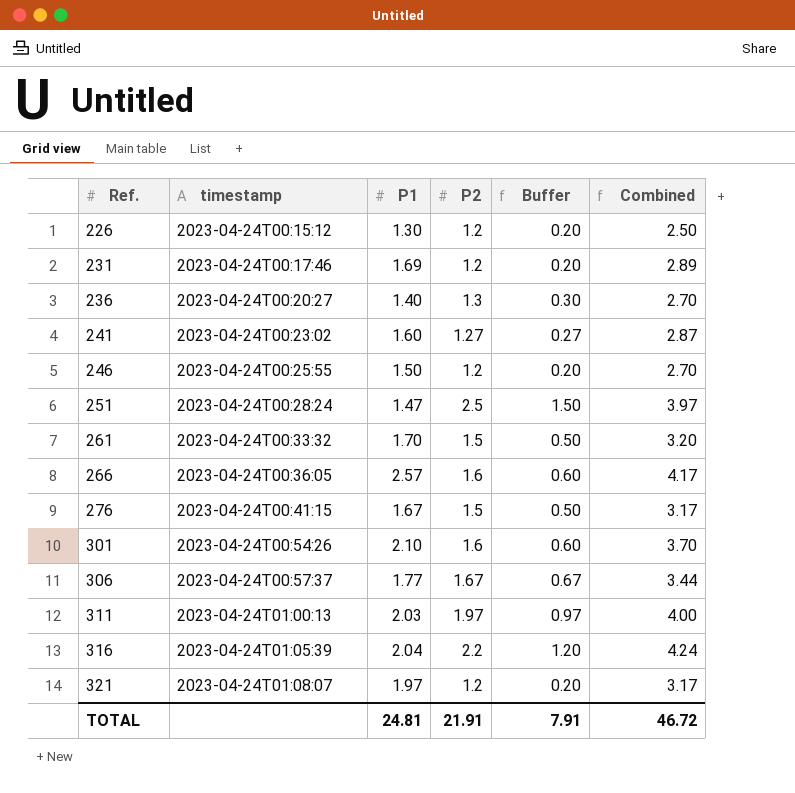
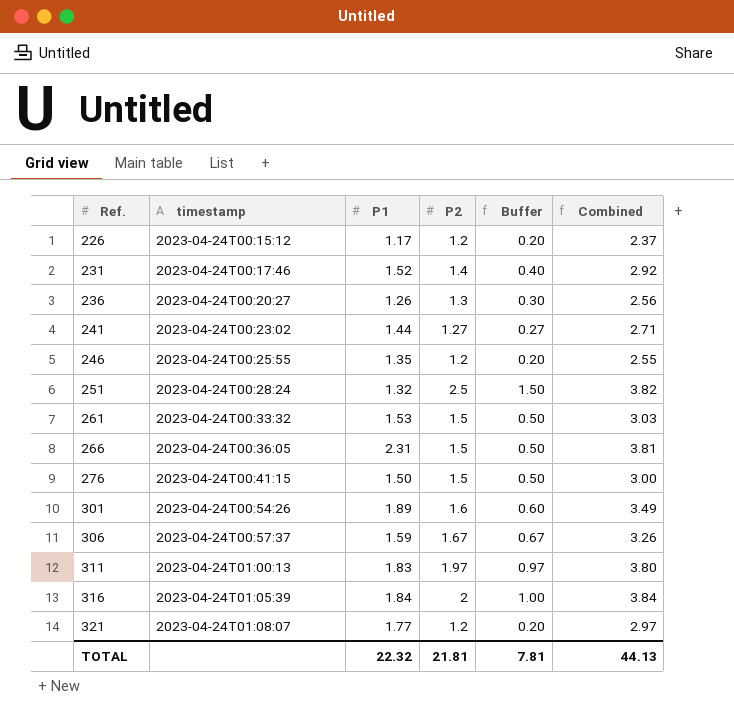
226 | P1: 1.30 -> 1.17
226 | Combined: 2.50 -> 2.37
231 | P1: 1.69 -> 1.52
231 | P2: 1.2 -> 1.4
231 | Buffer: 0.20 -> 0.40
231 | Combined: 2.89 -> 2.92
236 | P1: 1.40 -> 1.26
236 | Combined: 2.70 -> 2.56
241 | P1: 1.60 -> 1.44
241 | Combined: 2.87 -> 2.71
246 | P1: 1.50 -> 1.35
246 | Combined: 2.70 -> 2.55
251 | P1: 1.47 -> 1.32
251 | Combined: 3.97 -> 3.82
261 | P1: 1.70 -> 1.53
261 | Combined: 3.20 -> 3.03
266 | P1: 2.57 -> 2.31
266 | P2: 1.6 -> 1.5
266 | Buffer: 0.60 -> 0.50
266 | Combined: 4.17 -> 3.81
276 | P1: 1.67 -> 1.50
276 | Combined: 3.17 -> 3.00
301 | P1: 2.10 -> 1.89
301 | Combined: 3.70 -> 3.49
306 | P1: 1.77 -> 1.59
306 | Combined: 3.44 -> 3.26
311 | P1: 2.03 -> 1.83
311 | Combined: 4.00 -> 3.80
316 | P1: 2.04 -> 1.84
316 | P2: 2.2 -> 2
316 | Buffer: 1.20 -> 1.00
316 | Combined: 4.24 -> 3.84
321 | P1: 1.97 -> 1.77
321 | Combined: 3.17 -> 2.97
TOTAL | P1: 24.81 -> 22.32
TOTAL | P2: 21.91 -> 21.81
TOTAL | Buffer: 7.91 -> 7.81
TOTAL | Combined: 46.72 -> 44.13

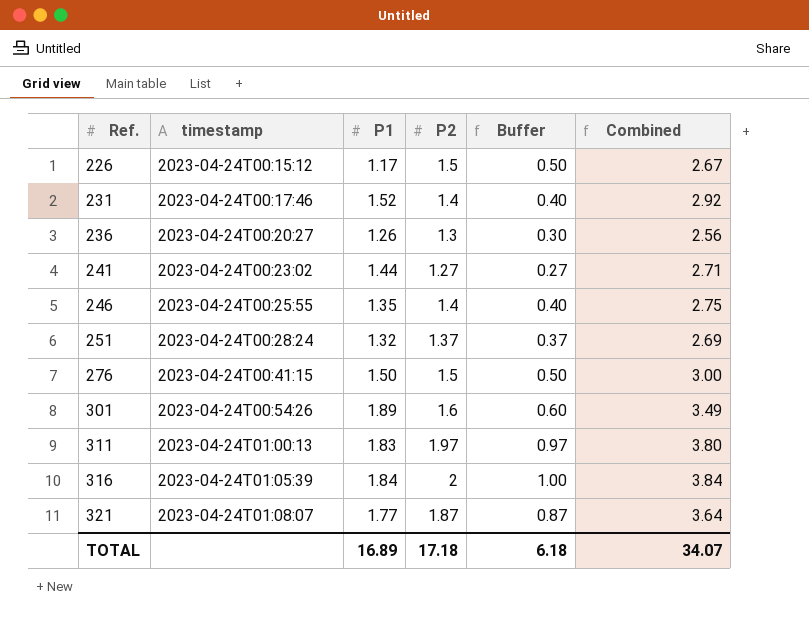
row 261: 2023-04-24T00:33:32 | 1.53 | 1.5 | 0.50 | 3.03 -> none
row 266: 2023-04-24T00:36:05 | 2.31 | 1.5 | 0.50 | 3.81 -> none
row 306: 2023-04-24T00:57:37 | 1.59 | 1.67 | 0.67 | 3.26 -> none
226 | P2: 1.2 -> 1.5
226 | Buffer: 0.20 -> 0.50
226 | Combined: 2.37 -> 2.67
246 | P2: 1.2 -> 1.4
246 | Buffer: 0.20 -> 0.40
246 | Combined: 2.55 -> 2.75
251 | P2: 2.5 -> 1.37
251 | Buffer: 1.50 -> 0.37
251 | Combined: 3.82 -> 2.69
321 | P2: 1.2 -> 1.87
321 | Buffer: 0.20 -> 0.87
321 | Combined: 2.97 -> 3.64
TOTAL | P1: 22.32 -> 16.89
TOTAL | P2: 21.81 -> 17.18
TOTAL | Buffer: 7.81 -> 6.18
TOTAL | Combined: 44.13 -> 34.07

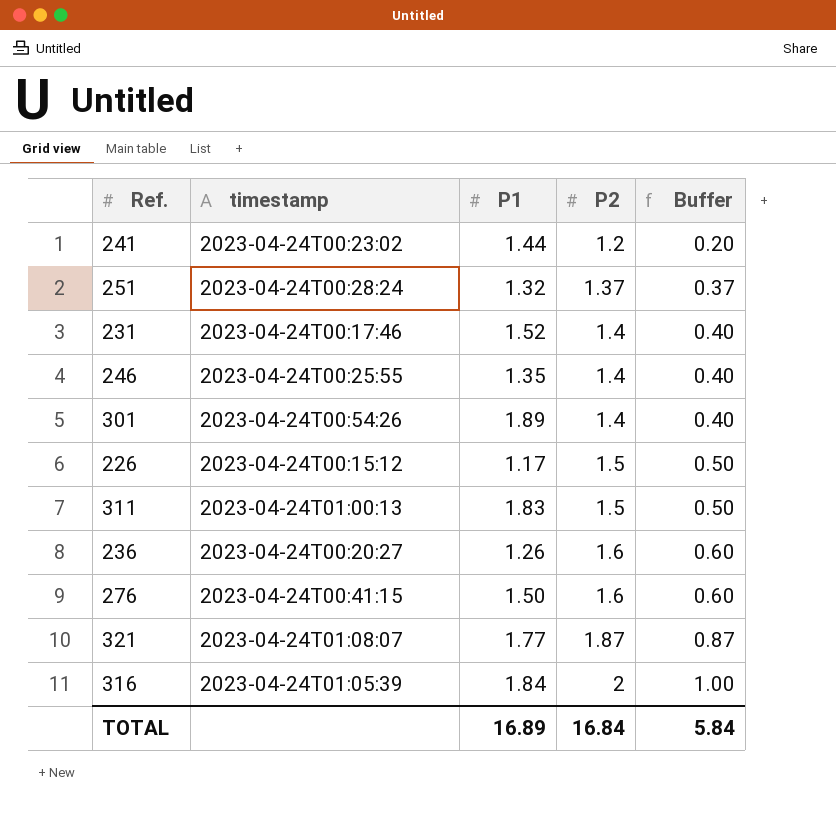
row order: Ref. ascending -> P2 ascending
column Combined | formula: [P1] + [P2] -> none
241 | P2: 1.27 -> 1.2
241 | Buffer: 0.27 -> 0.20
301 | P2: 1.6 -> 1.4
301 | Buffer: 0.60 -> 0.40
311 | P2: 1.97 -> 1.5
311 | Buffer: 0.97 -> 0.50
236 | P2: 1.3 -> 1.6
236 | Buffer: 0.30 -> 0.60
276 | P2: 1.5 -> 1.6
276 | Buffer: 0.50 -> 0.60
TOTAL | P2: 17.18 -> 16.84
TOTAL | Buffer: 6.18 -> 5.84

